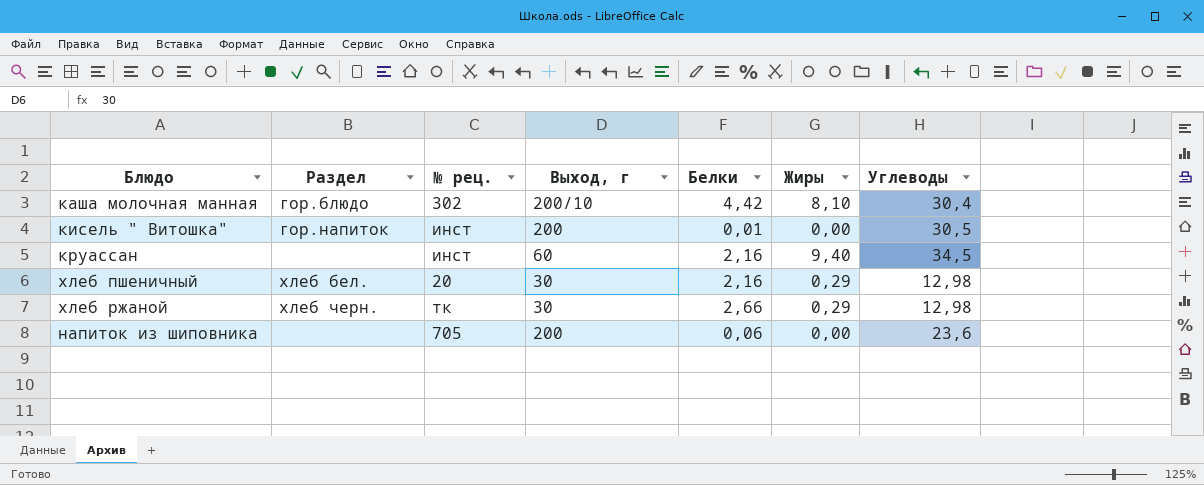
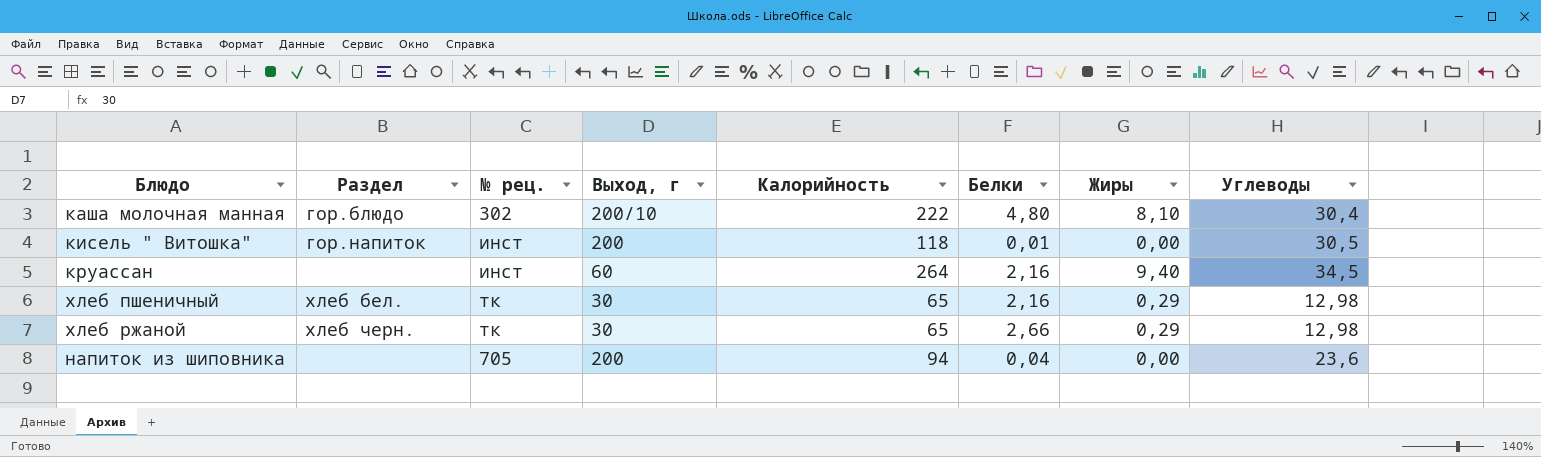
column Калорийность | position: none -> 5
каша молочная манная | Белки: 4,42 -> 4,80
хлеб пшеничный | № рец.: 20 -> тк
напиток из шиповника | Белки: 0,06 -> 0,04

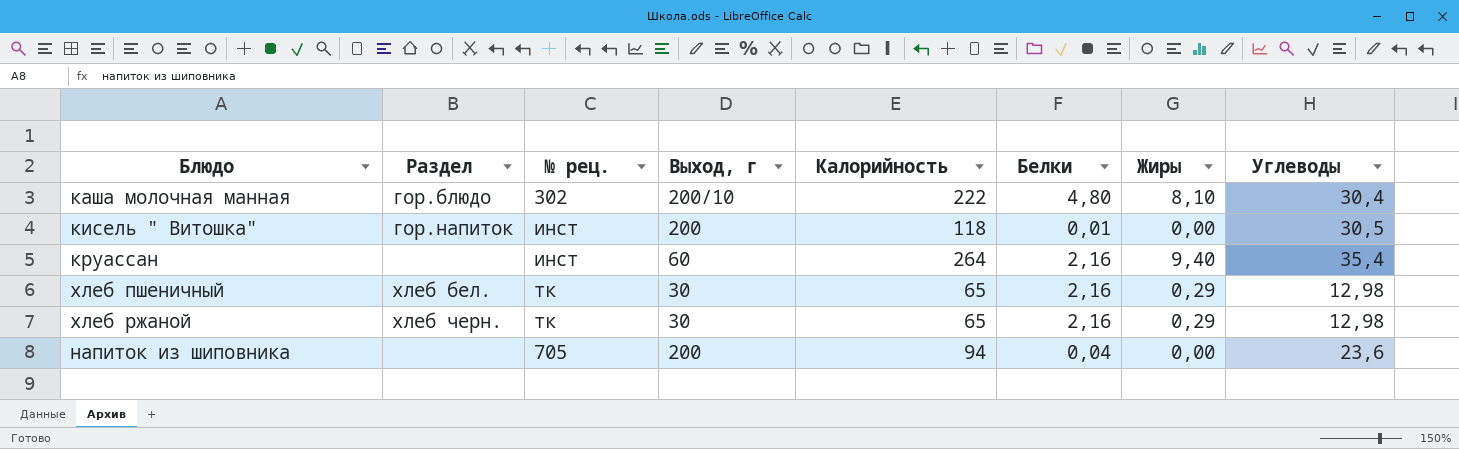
круассан | Углеводы: 34,5 -> 35,4
хлеб ржаной | Белки: 2,66 -> 2,16

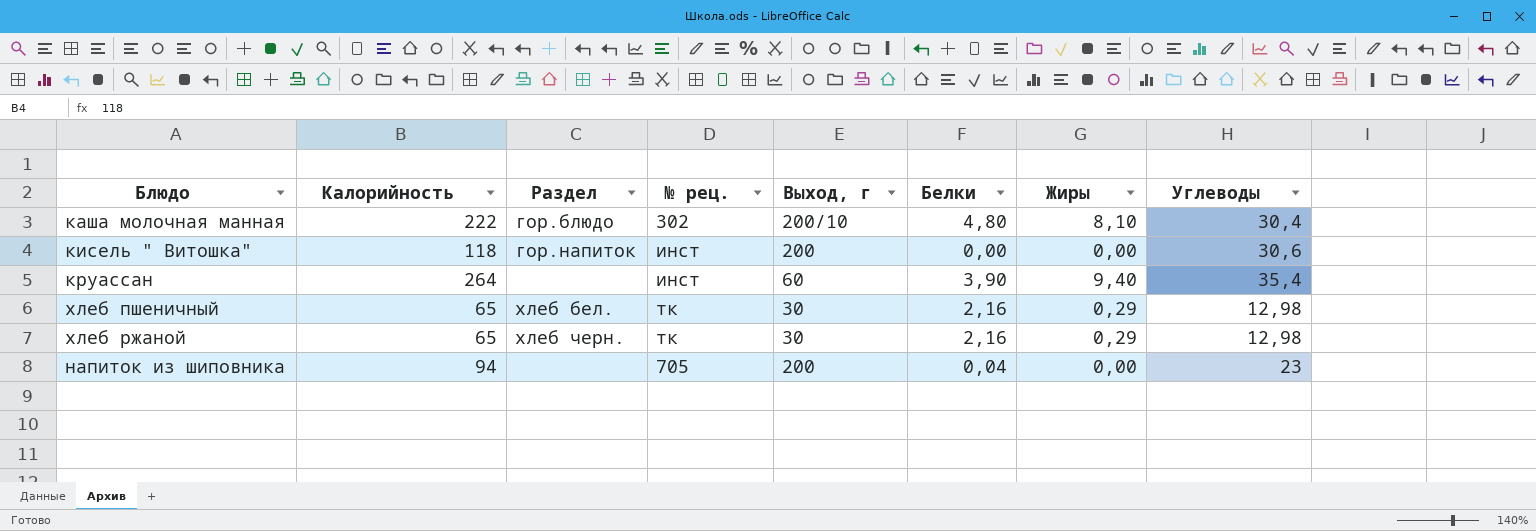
column Калорийность | position: 5 -> 2
кисель " Витошка" | Белки: 0,01 -> 0,00
кисель " Витошка" | Углеводы: 30,5 -> 30,6
круассан | Белки: 2,16 -> 3,90
напиток из шиповника | Углеводы: 23,6 -> 23

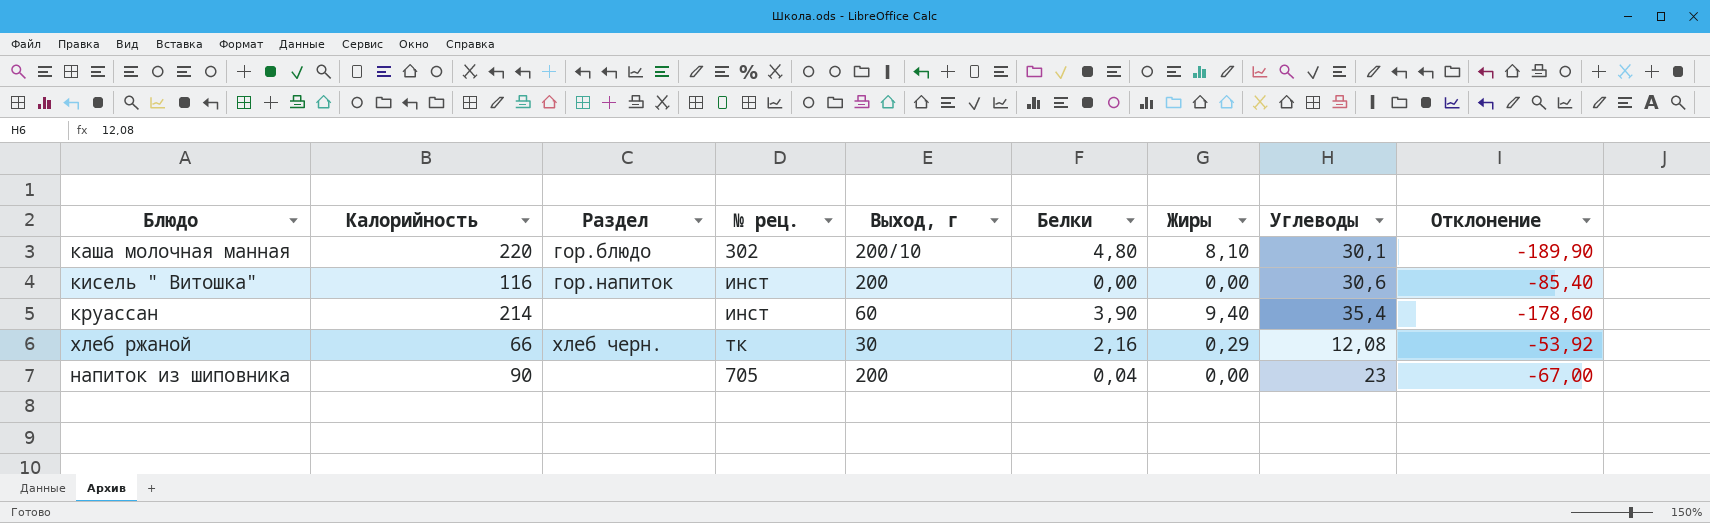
column Отклонение | formula: none -> [Углеводы] - [Калорийность]
row хлеб пшеничный: 65 | хлеб бел. | тк | 30 | 2,16 | 0,29 | 12,98 -> none
каша молочная манная | Калорийность: 222 -> 220
каша молочная манная | Углеводы: 30,4 -> 30,1
кисель " Витошка" | Калорийность: 118 -> 116
круассан | Калорийность: 264 -> 214
хлеб ржаной | Калорийность: 65 -> 66
хлеб ржаной | Углеводы: 12,98 -> 12,08
напиток из шиповника | Калорийность: 94 -> 90

